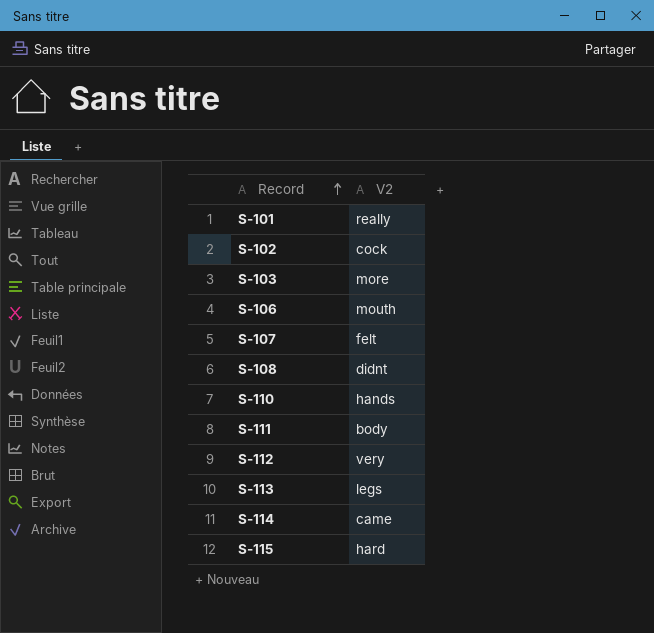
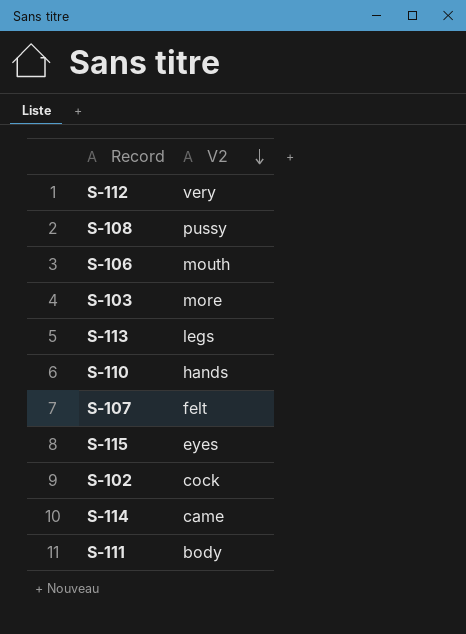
row order: Record ascending -> V2 descending
row S-101: really -> none
S-108 | V2: didnt -> pussy
S-115 | V2: hard -> eyes

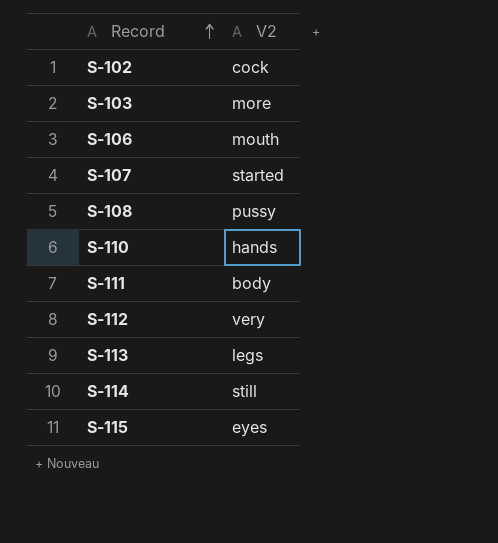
row order: V2 descending -> Record ascending
S-107 | V2: felt -> started
S-114 | V2: came -> still

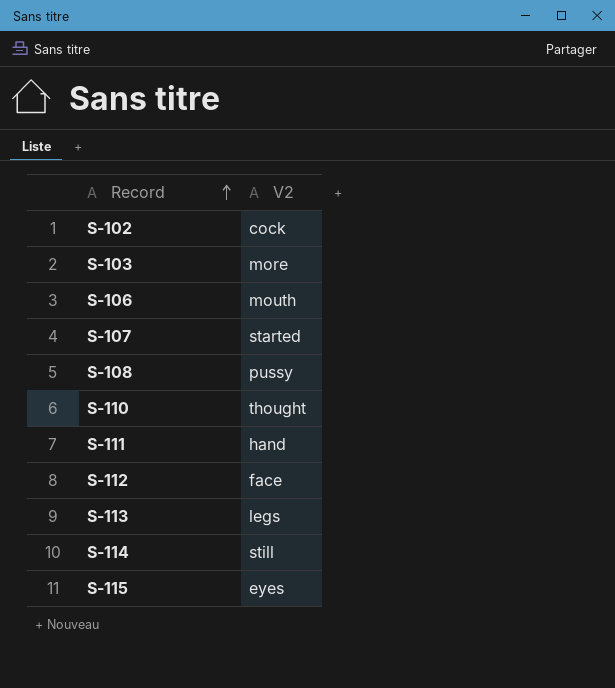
S-110 | V2: hands -> thought
S-111 | V2: body -> hand
S-112 | V2: very -> face

